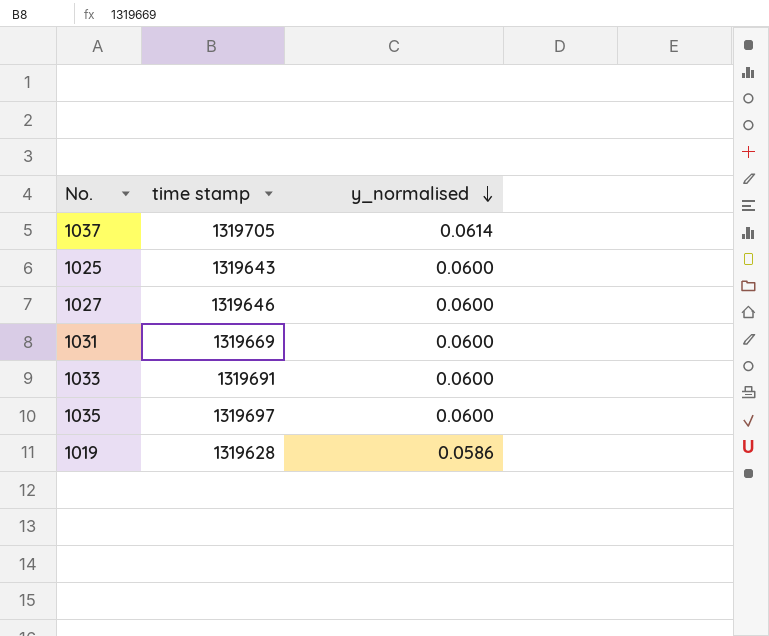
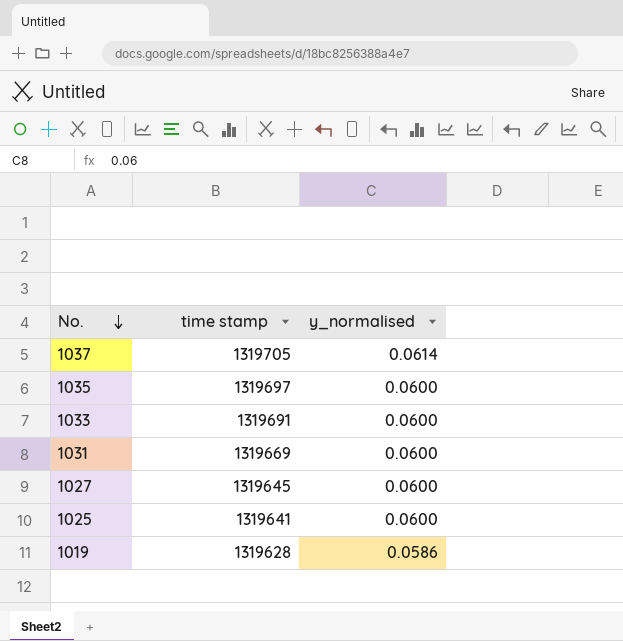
row order: y_normalised descending -> No. descending
1027 | time stamp: 1319646 -> 1319645
1025 | time stamp: 1319643 -> 1319641

